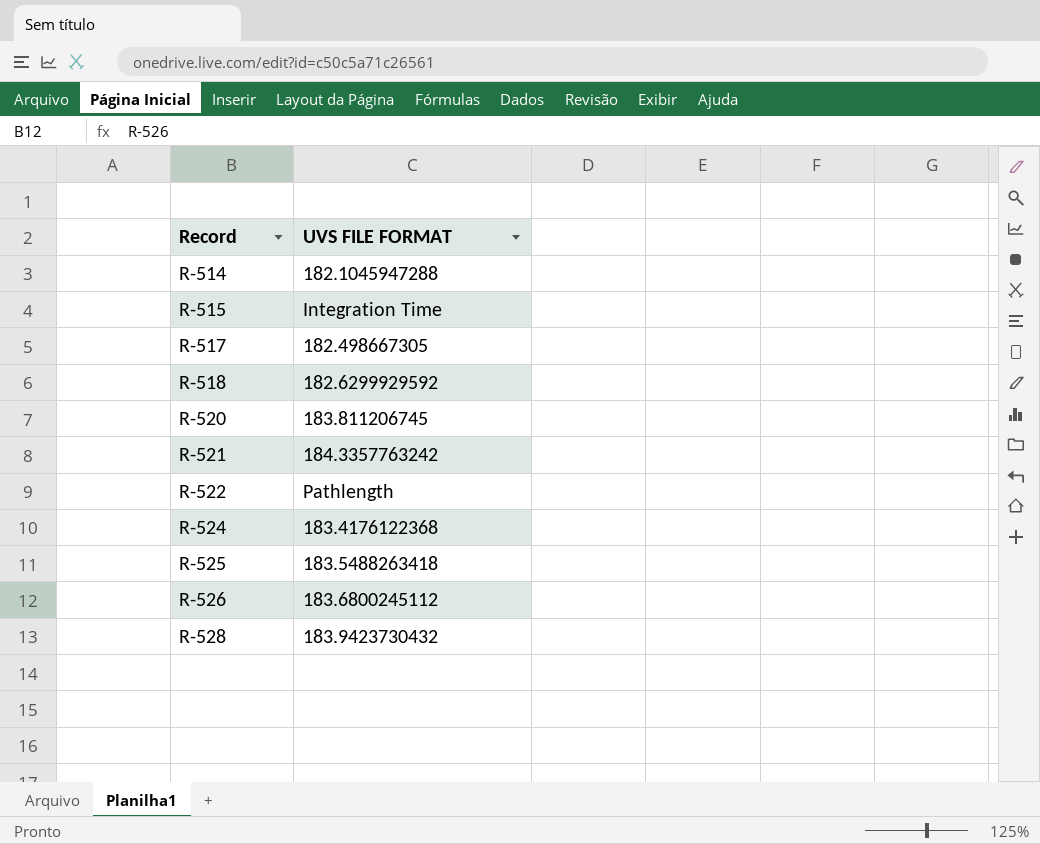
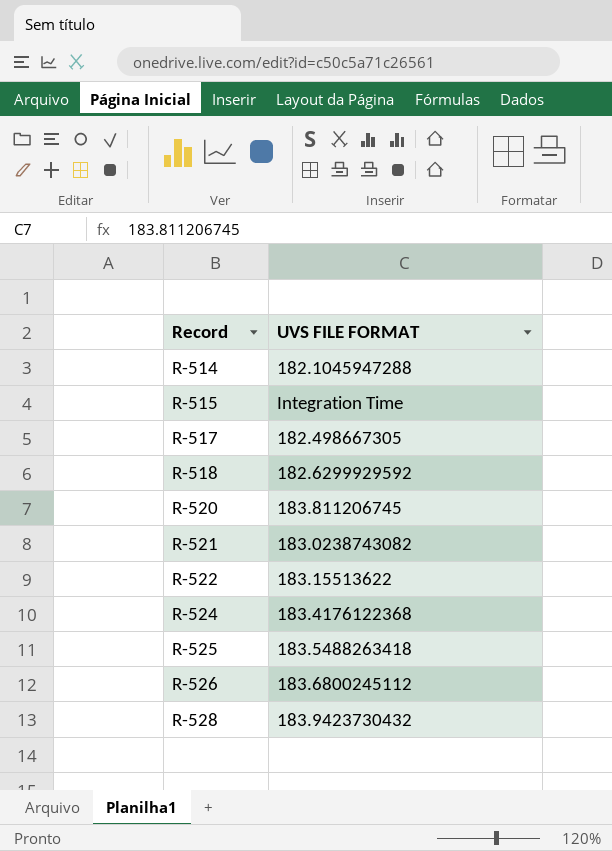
R-521 | UVS FILE FORMAT: 184.3357763242 -> 183.0238743082
R-522 | UVS FILE FORMAT: Pathlength -> 183.15513622

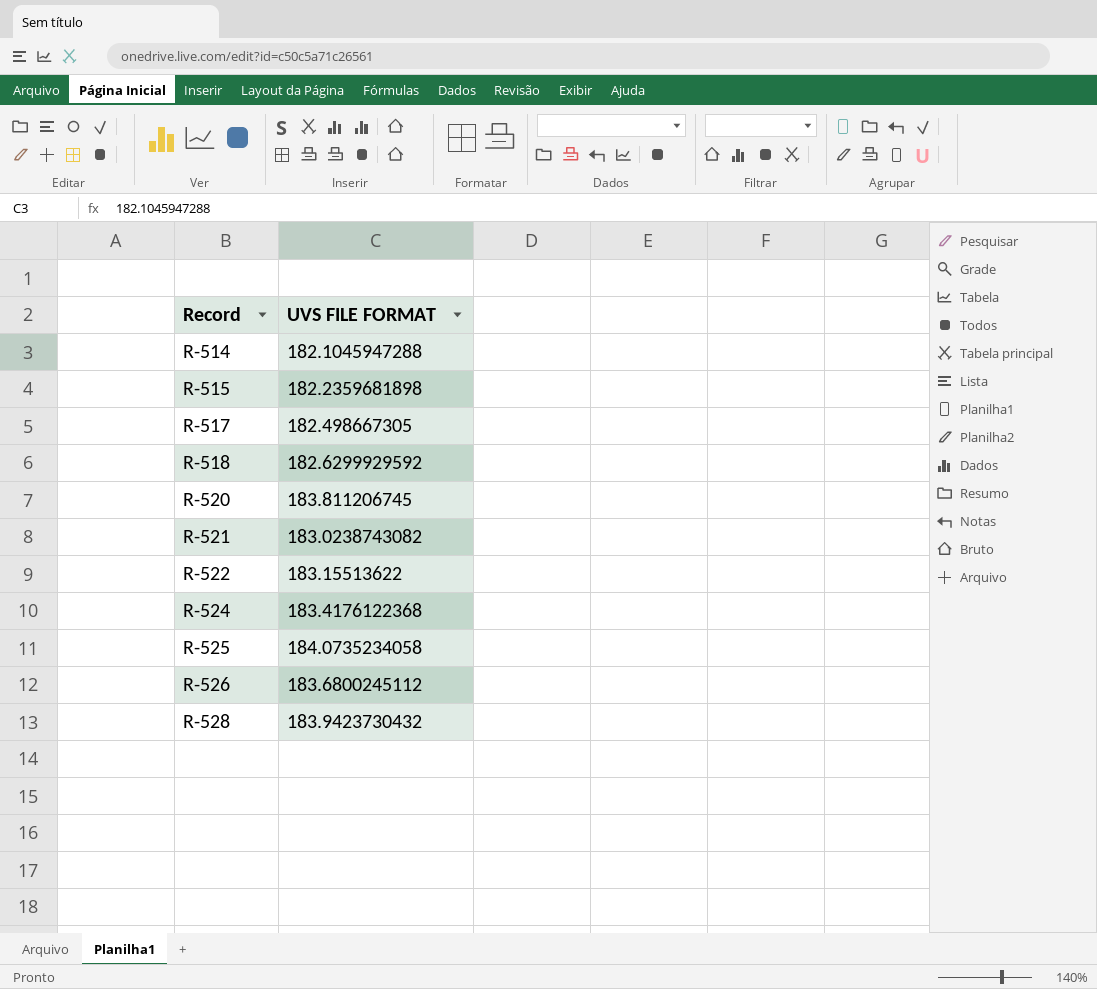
R-515 | UVS FILE FORMAT: Integration Time -> 182.2359681898
R-525 | UVS FILE FORMAT: 183.5488263418 -> 184.0735234058

